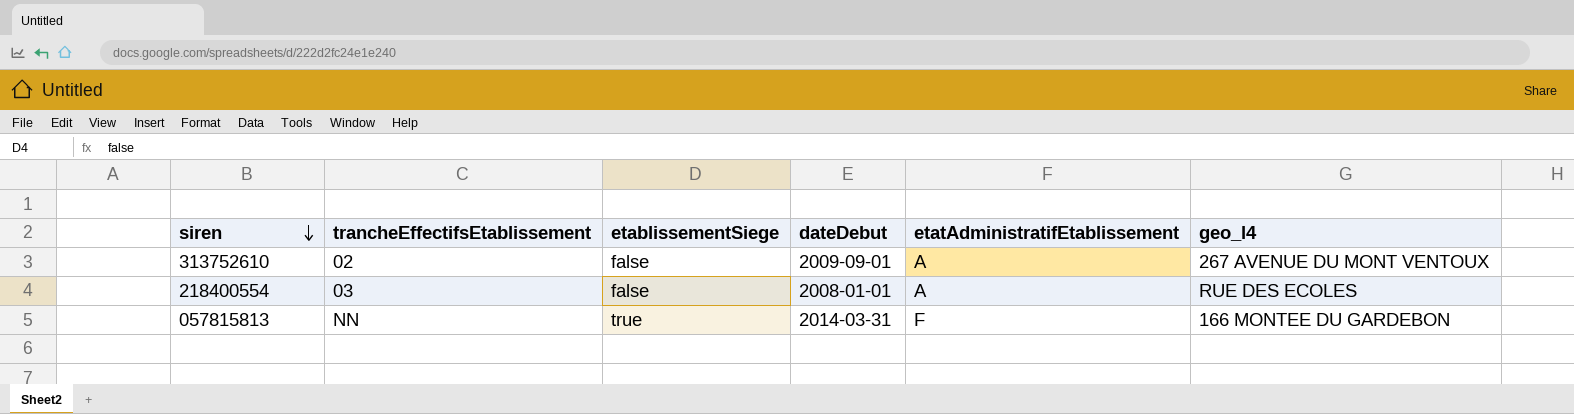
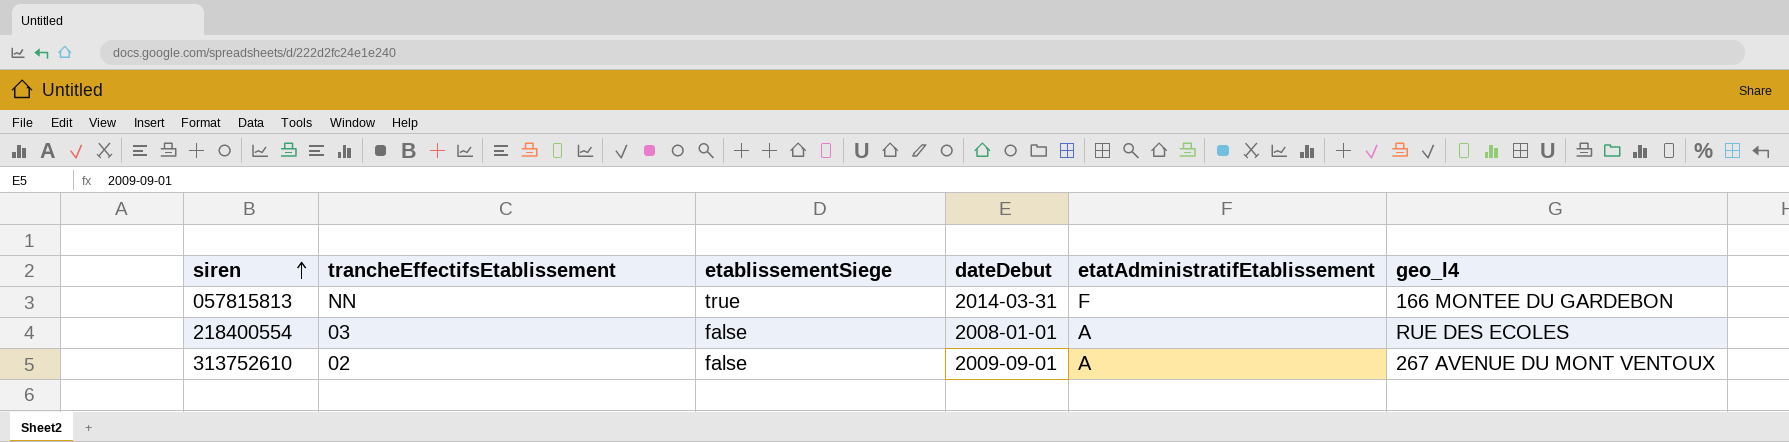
row order: siren descending -> siren ascending

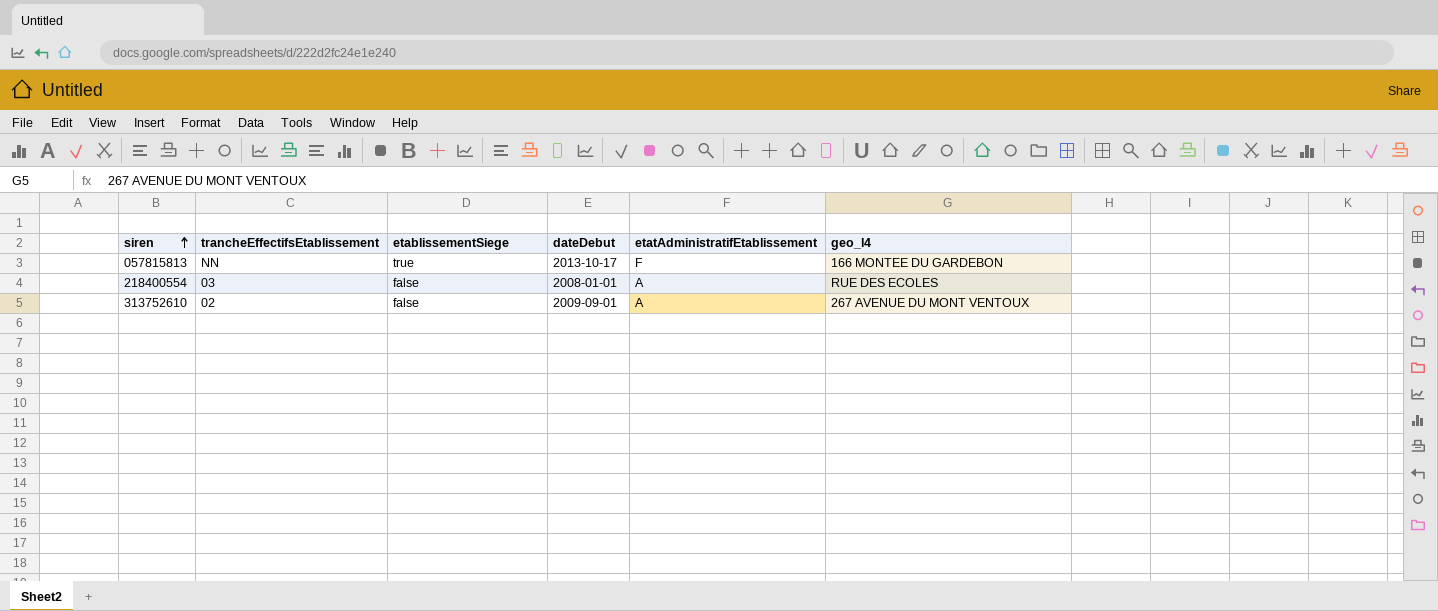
057815813 | dateDebut: 2014-03-31 -> 2013-10-17

